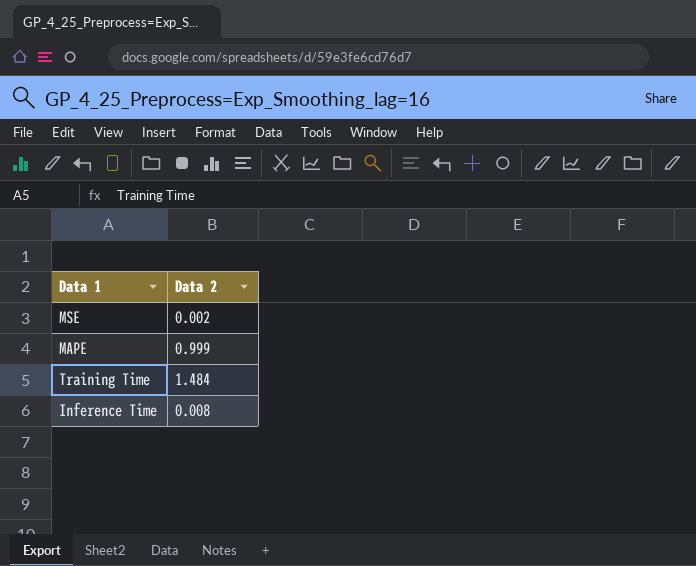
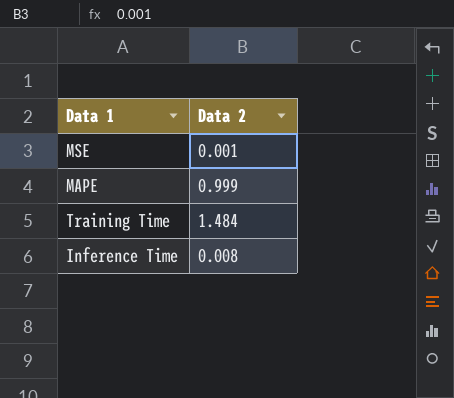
MSE | Data 2: 0.002 -> 0.001

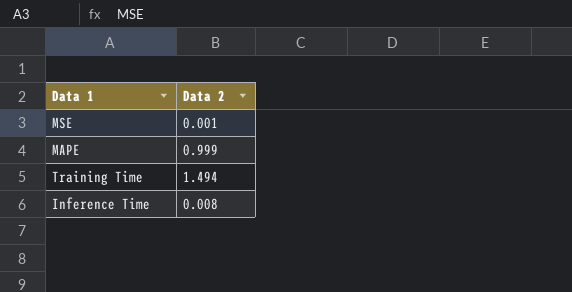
Training Time | Data 2: 1.484 -> 1.494

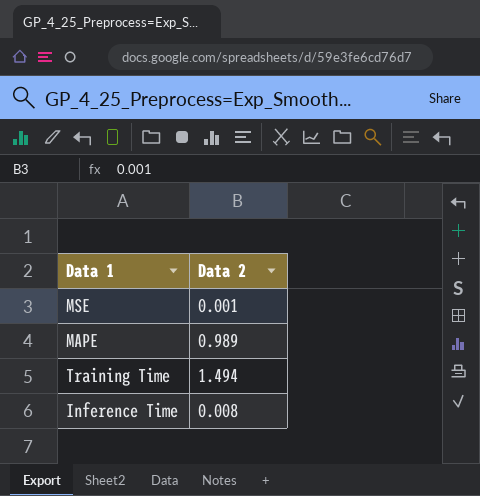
MAPE | Data 2: 0.999 -> 0.989

